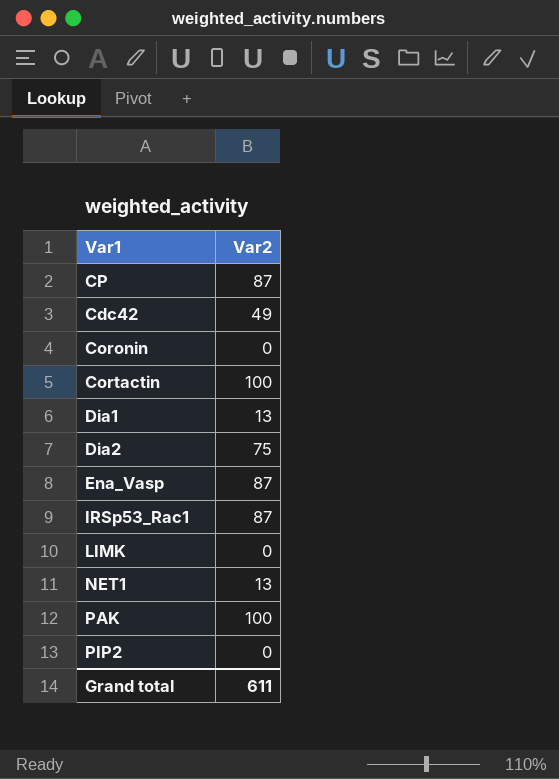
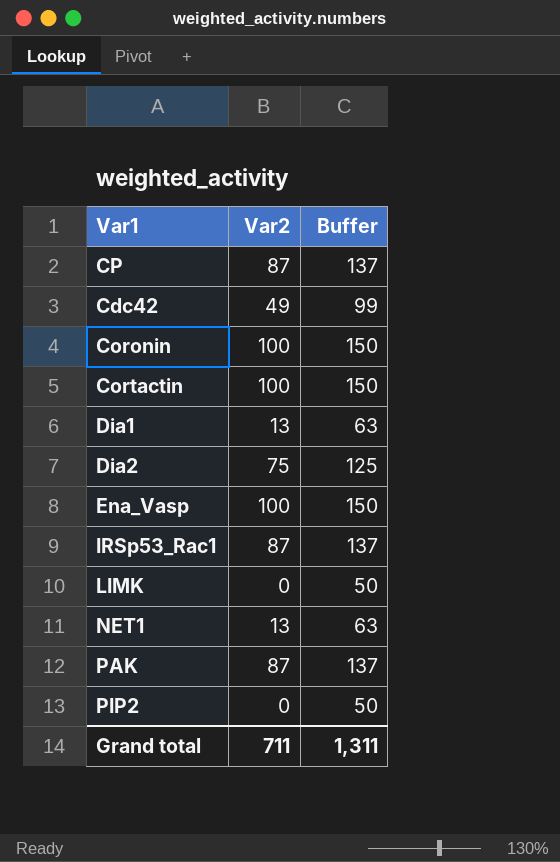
column Buffer | formula: none -> [Var2] + 50
Coronin | Var2: 0 -> 100
Ena_Vasp | Var2: 87 -> 100
PAK | Var2: 100 -> 87
Grand total | Var2: 611 -> 711

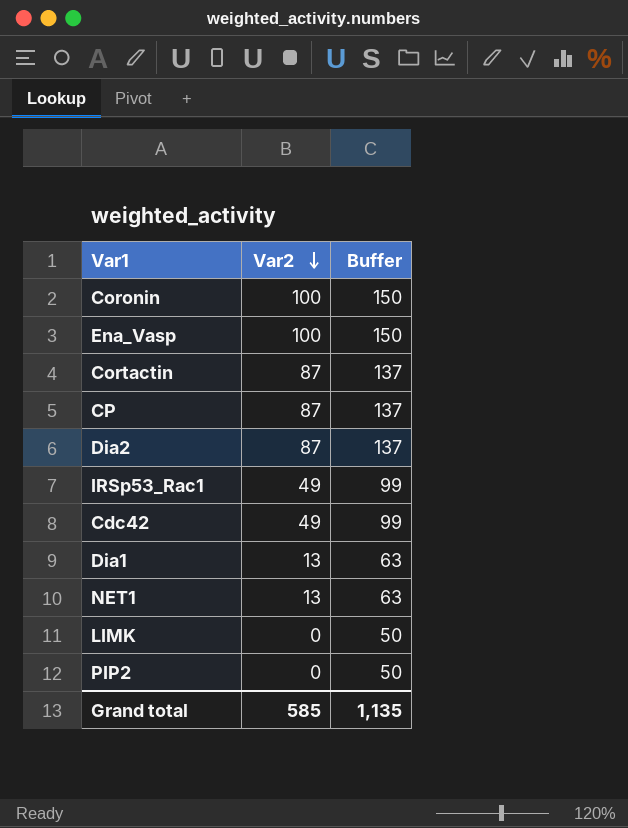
row order: none -> Var2 descending
row PAK: 87 | 137 -> none
Cortactin | Var2: 100 -> 87
Cortactin | Buffer: 150 -> 137
Dia2 | Var2: 75 -> 87
Dia2 | Buffer: 125 -> 137
IRSp53_Rac1 | Var2: 87 -> 49
IRSp53_Rac1 | Buffer: 137 -> 99
Grand total | Var2: 711 -> 585
Grand total | Buffer: 1,311 -> 1,135

